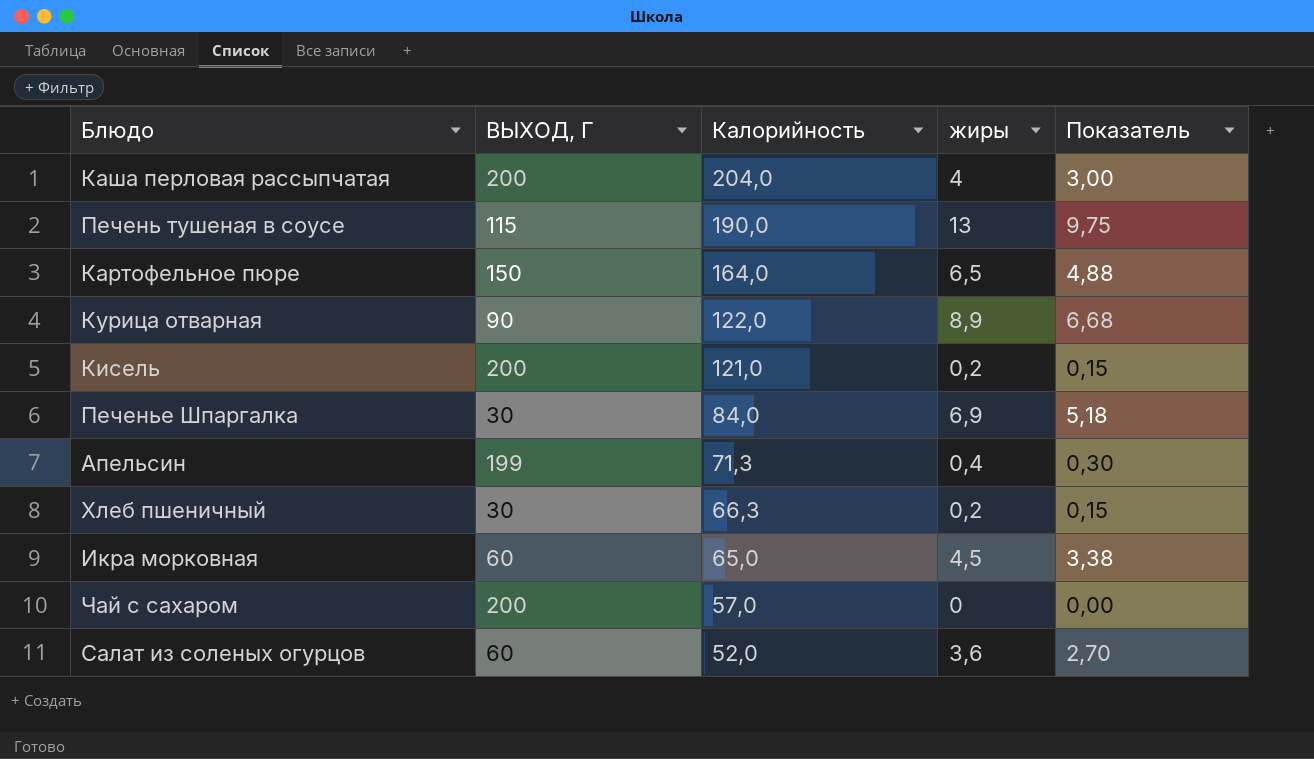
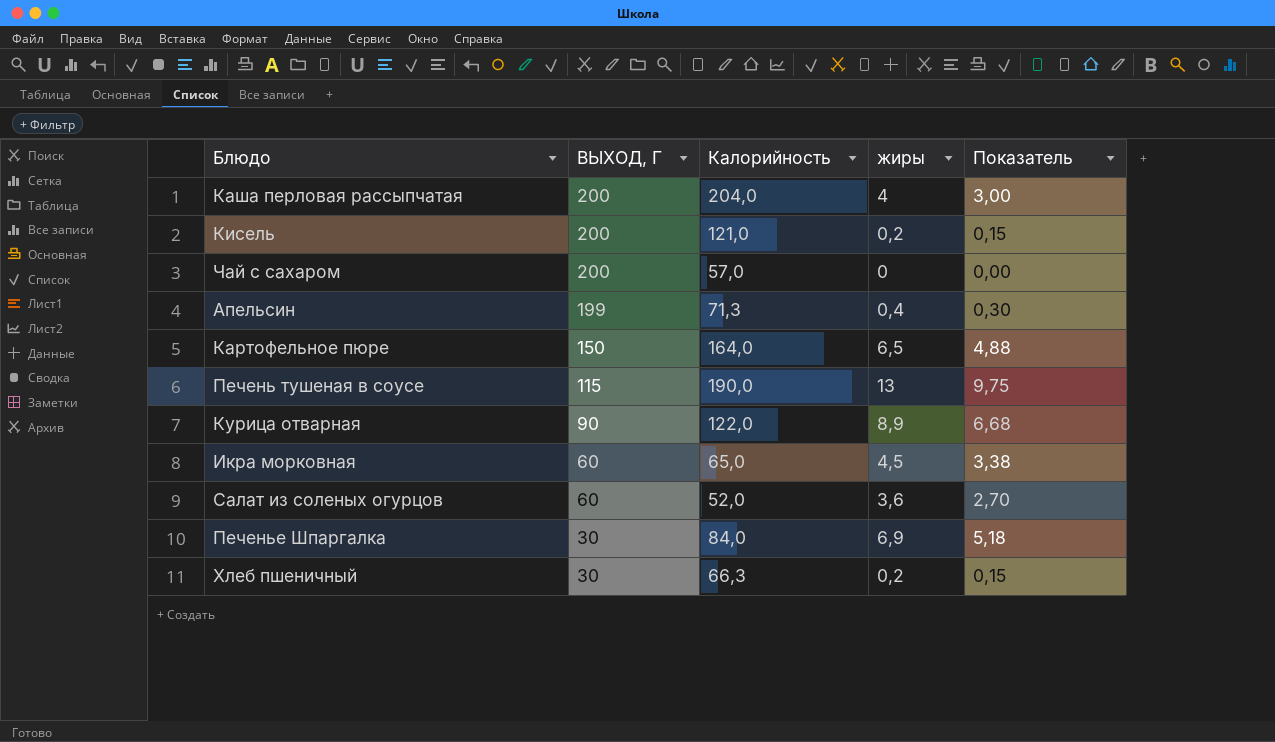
row order: Калорийность descending -> ВЫХОД, Г descending

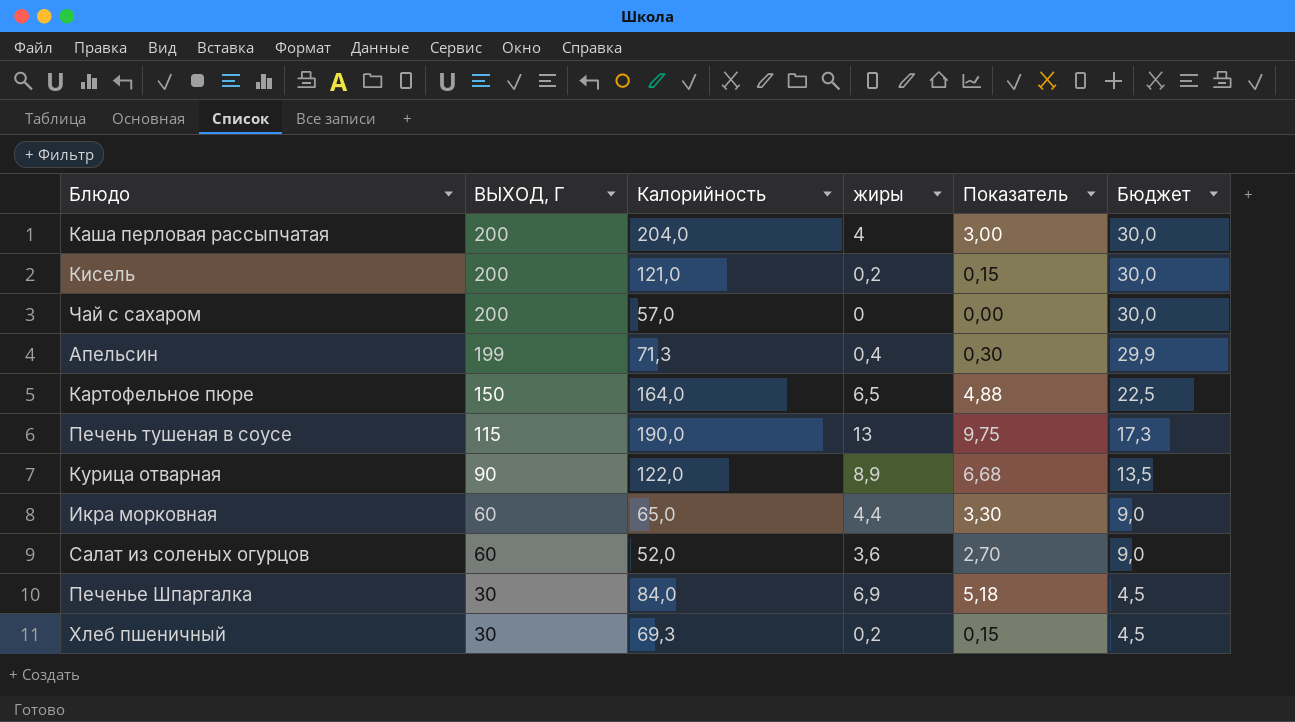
column Бюджет | formula: none -> [ВЫХОД, Г] * 0,15
Икра морковная | жиры: 4,5 -> 4,4
Икра морковная | Показатель: 3,38 -> 3,30
Хлеб пшеничный | Калорийность: 66,3 -> 69,3

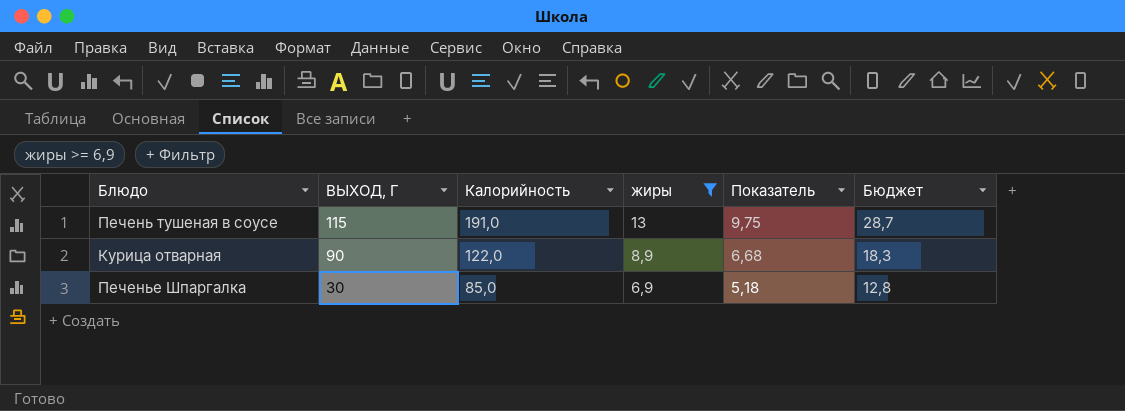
filter: none -> жиры >= 6,9
column Бюджет | formula: [ВЫХОД, Г] * 0,15 -> [Калорийность] * 0,15
Печень тушеная в соусе | Калорийность: 190,0 -> 191,0
Печенье Шпаргалка | Калорийность: 84,0 -> 85,0

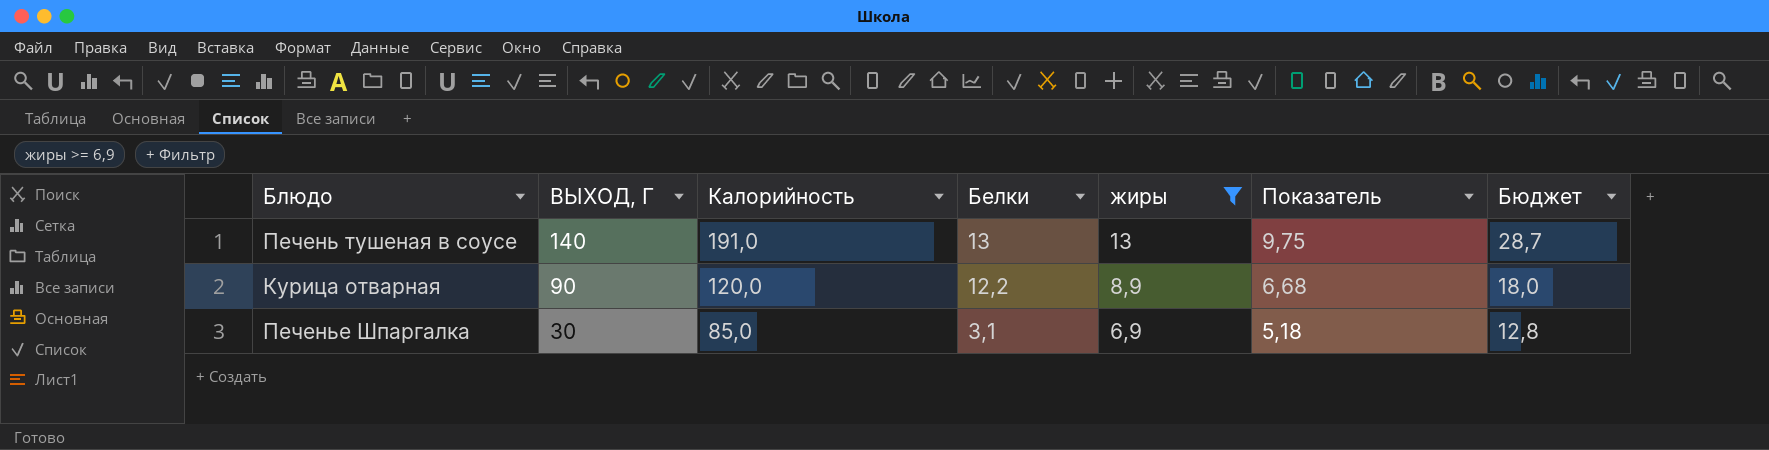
column Белки | position: none -> 4
Печень тушеная в соусе | ВЫХОД, Г: 115 -> 140
Курица отварная | Калорийность: 122,0 -> 120,0
Курица отварная | Бюджет: 18,3 -> 18,0

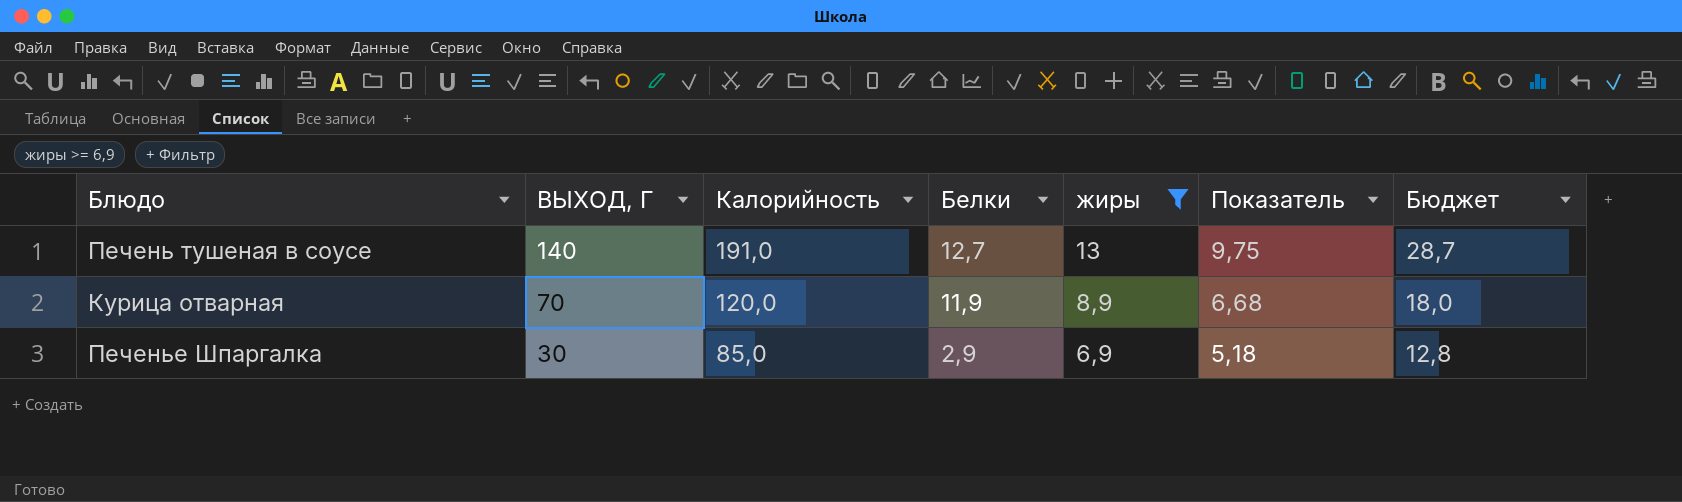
Печень тушеная в соусе | Белки: 13 -> 12,7
Курица отварная | ВЫХОД, Г: 90 -> 70
Курица отварная | Белки: 12,2 -> 11,9
Печенье Шпаргалка | Белки: 3,1 -> 2,9

